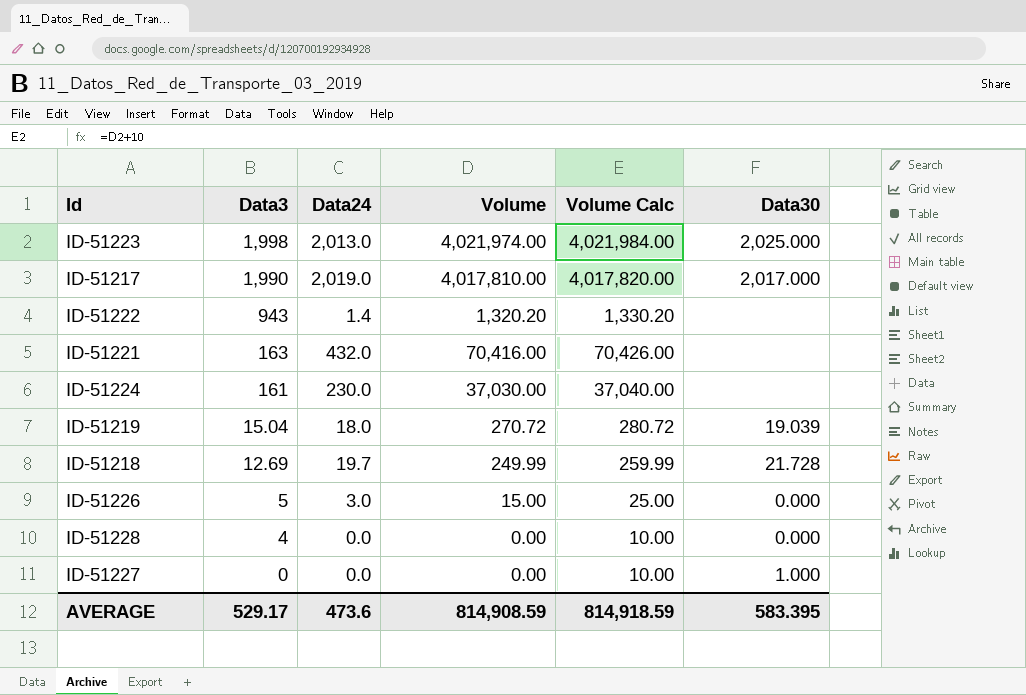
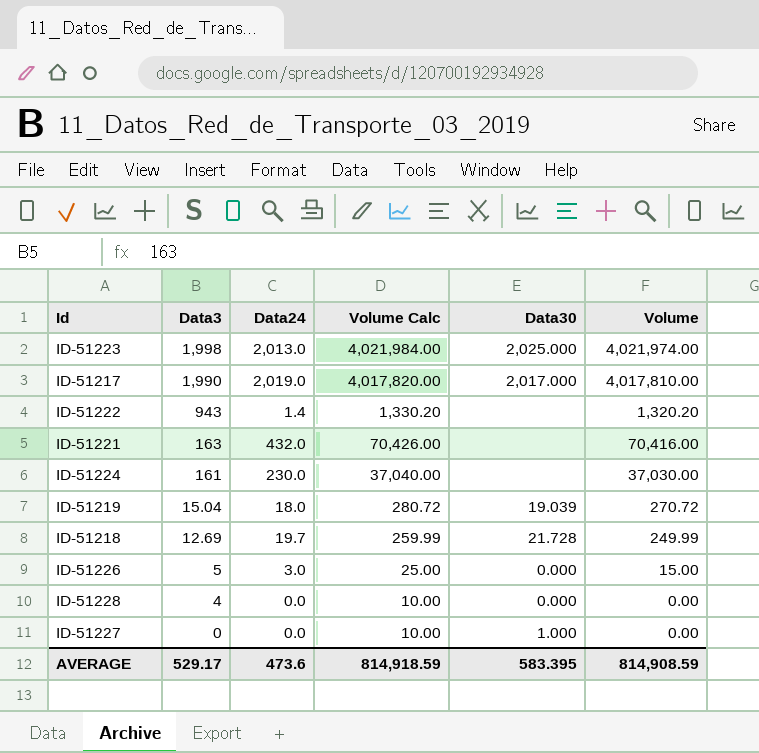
column Volume | position: 4 -> 6

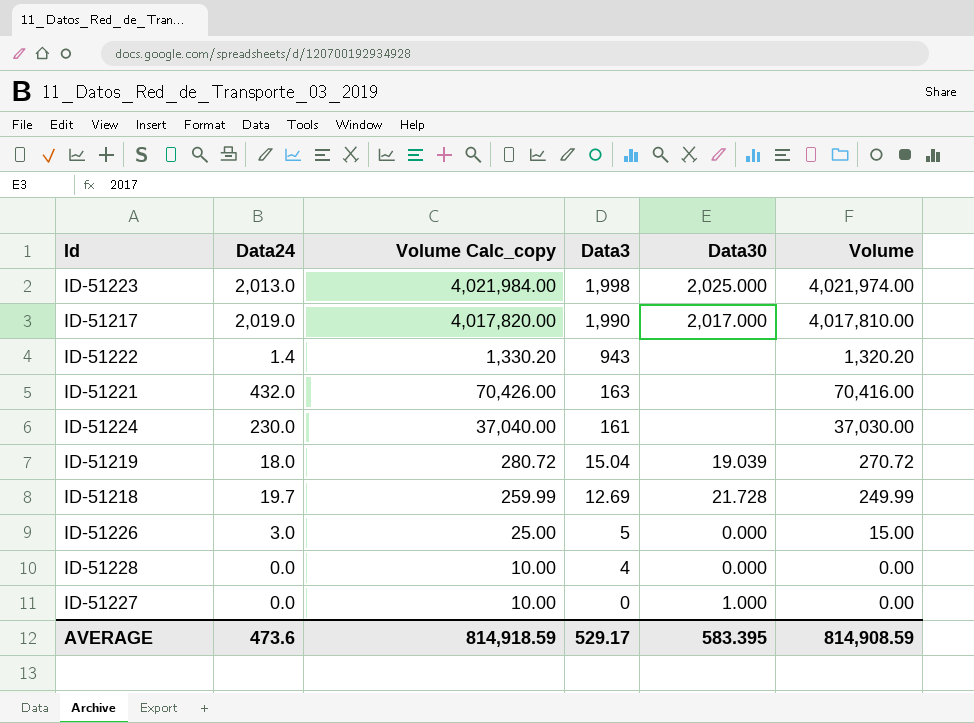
column name: Volume Calc -> Volume Calc_copy
column Data3 | position: 2 -> 4

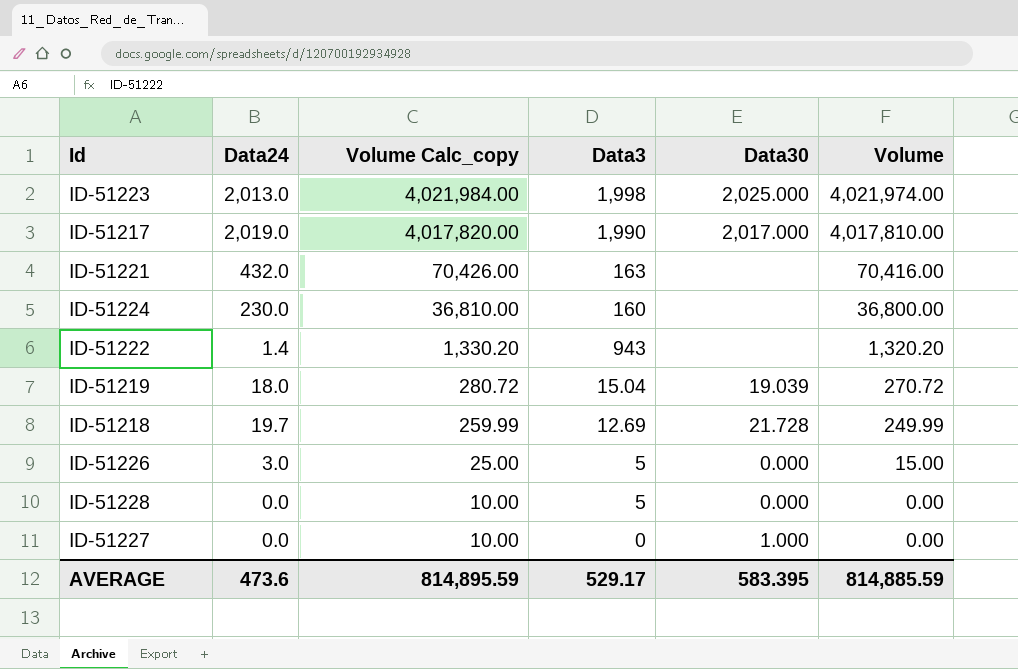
row order: Data3 descending -> Volume Calc_copy descending
ID-51224 | Volume Calc_copy: 37,040.00 -> 36,810.00
ID-51224 | Data3: 161 -> 160
ID-51224 | Volume: 37,030.00 -> 36,800.00
ID-51228 | Data3: 4 -> 5
AVERAGE | Volume Calc_copy: 814,918.59 -> 814,895.59
AVERAGE | Volume: 814,908.59 -> 814,885.59

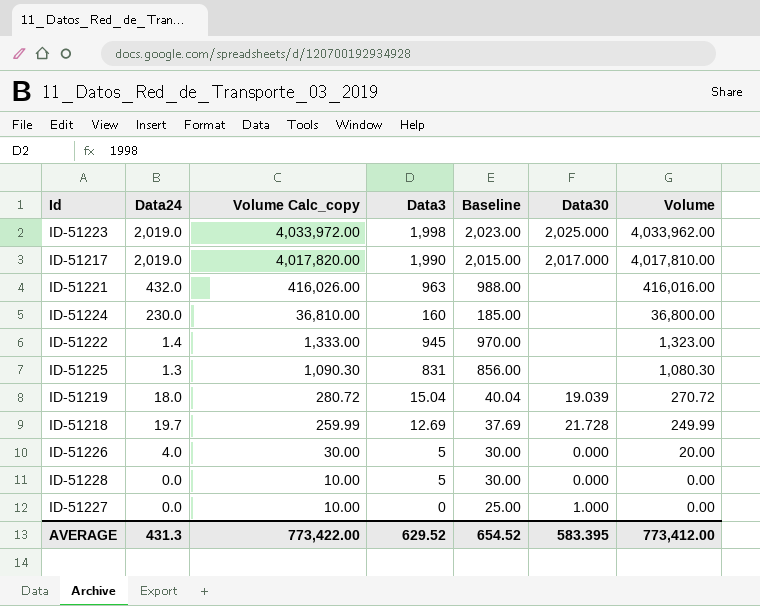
column Baseline | formula: none -> [Data3] + 25
ID-51223 | Data24: 2,013.0 -> 2,019.0
ID-51223 | Volume Calc_copy: 4,021,984.00 -> 4,033,972.00
ID-51223 | Volume: 4,021,974.00 -> 4,033,962.00
ID-51221 | Volume Calc_copy: 70,426.00 -> 416,026.00
ID-51221 | Data3: 163 -> 963
ID-51221 | Volume: 70,416.00 -> 416,016.00
ID-51222 | Volume Calc_copy: 1,330.20 -> 1,333.00
ID-51222 | Data3: 943 -> 945
ID-51222 | Volume: 1,320.20 -> 1,323.00
row ID-51225: none -> 1.3 | 1,090.30 | 831 | 856.00 | none | 1,080.30
ID-51226 | Data24: 3.0 -> 4.0
ID-51226 | Volume Calc_copy: 25.00 -> 30.00
ID-51226 | Volume: 15.00 -> 20.00
AVERAGE | Data24: 473.6 -> 431.3
AVERAGE | Volume Calc_copy: 814,895.59 -> 773,422.00
AVERAGE | Data3: 529.17 -> 629.52
AVERAGE | Volume: 814,885.59 -> 773,412.00

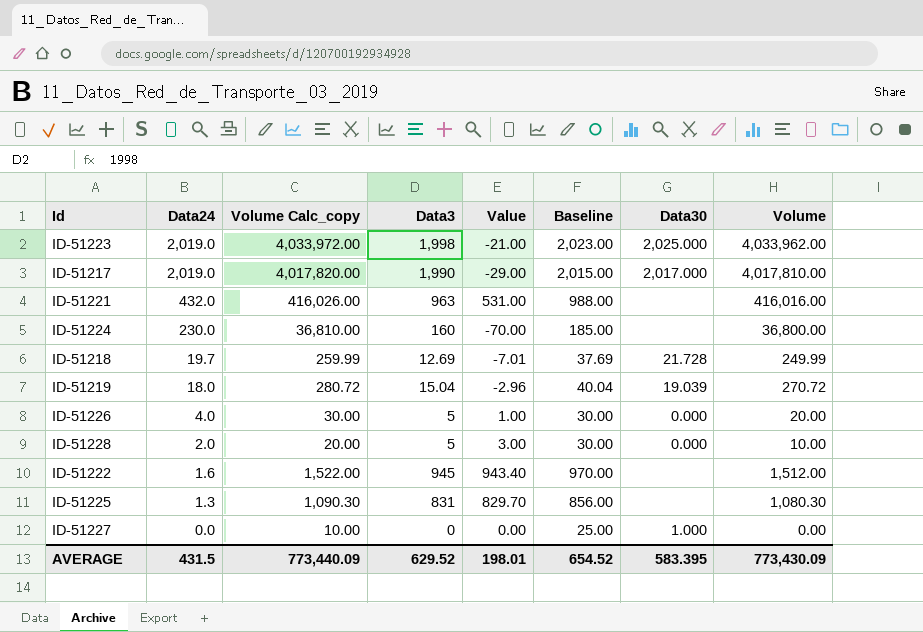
row order: Volume Calc_copy descending -> Data24 descending
column Value | formula: none -> [Data3] - [Data24]
ID-51228 | Data24: 0.0 -> 2.0
ID-51228 | Volume Calc_copy: 10.00 -> 20.00
ID-51228 | Volume: 0.00 -> 10.00
ID-51222 | Data24: 1.4 -> 1.6
ID-51222 | Volume Calc_copy: 1,333.00 -> 1,522.00
ID-51222 | Volume: 1,323.00 -> 1,512.00
AVERAGE | Data24: 431.3 -> 431.5
AVERAGE | Volume Calc_copy: 773,422.00 -> 773,440.09
AVERAGE | Volume: 773,412.00 -> 773,430.09

